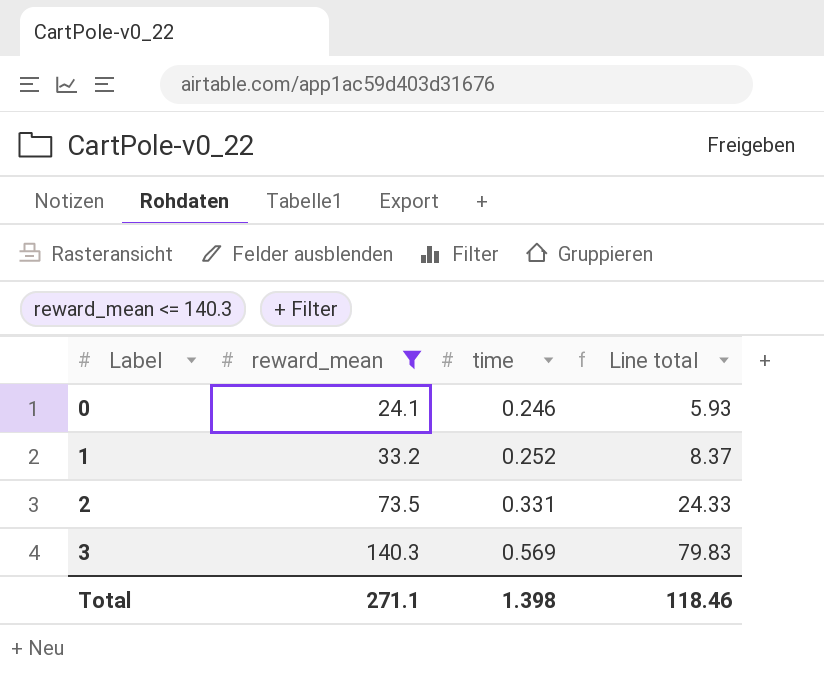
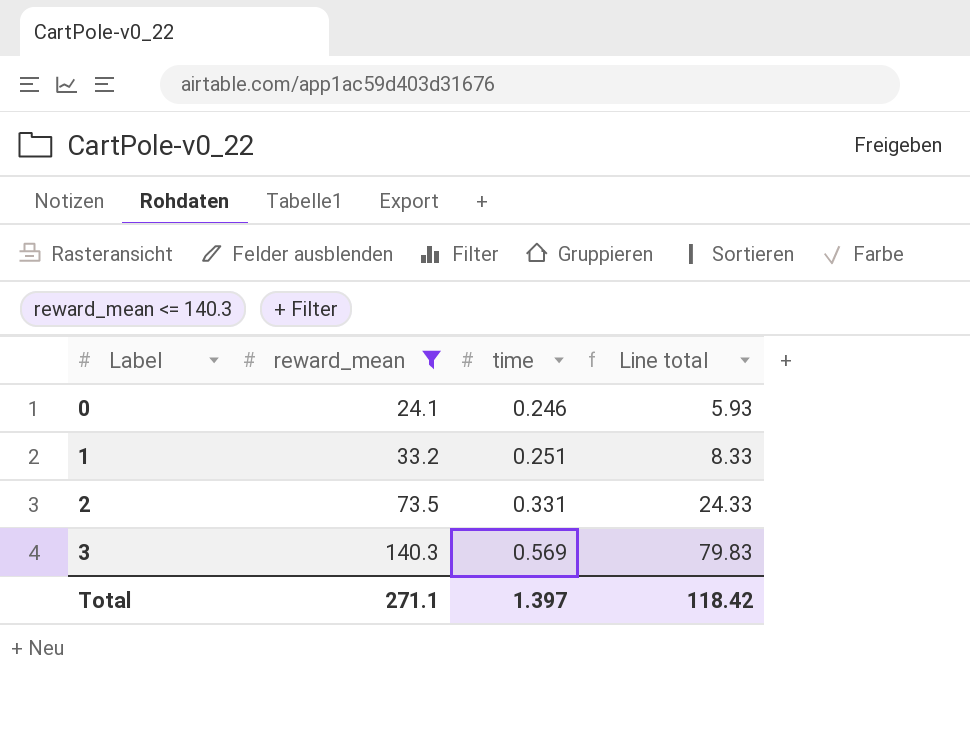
1 | time: 0.252 -> 0.251
1 | Line total: 8.37 -> 8.33
Total | time: 1.398 -> 1.397
Total | Line total: 118.46 -> 118.42

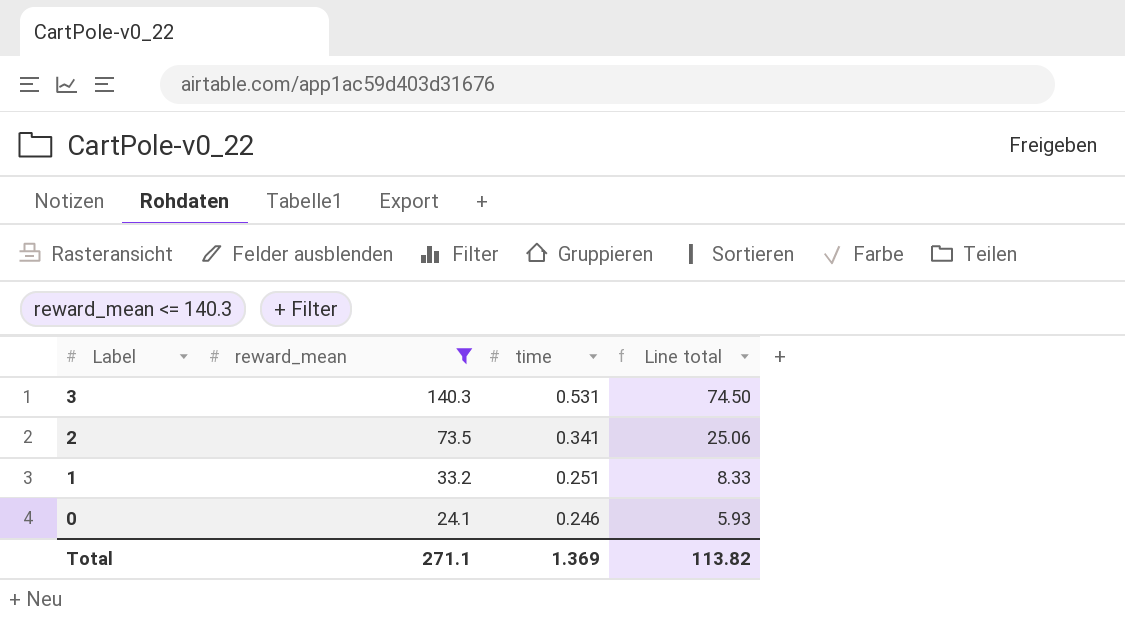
row order: Label ascending -> Label descending
3 | time: 0.569 -> 0.531
3 | Line total: 79.83 -> 74.50
2 | time: 0.331 -> 0.341
2 | Line total: 24.33 -> 25.06
Total | time: 1.397 -> 1.369
Total | Line total: 118.42 -> 113.82

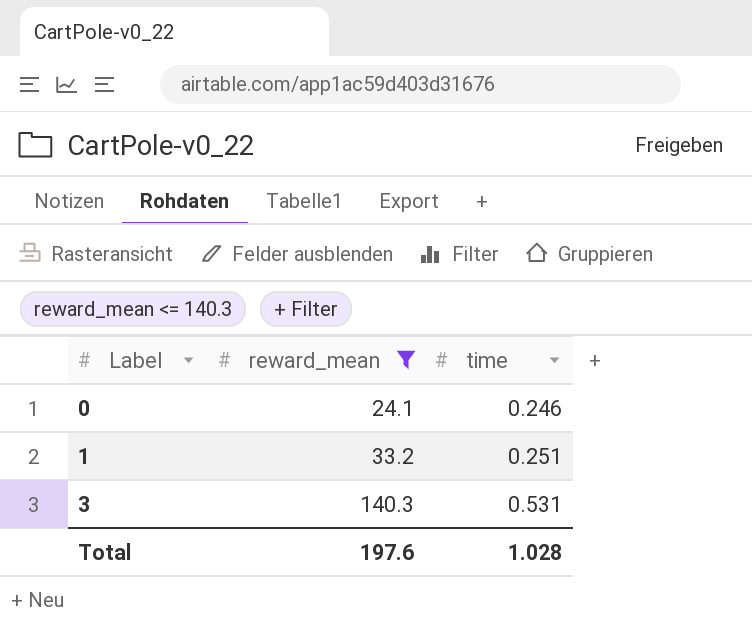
row order: Label descending -> Label ascending
column Line total | formula: [reward_mean] * [time] -> none
row 2: 73.5 | 0.341 | 25.06 -> none
Total | reward_mean: 271.1 -> 197.6
Total | time: 1.369 -> 1.028

